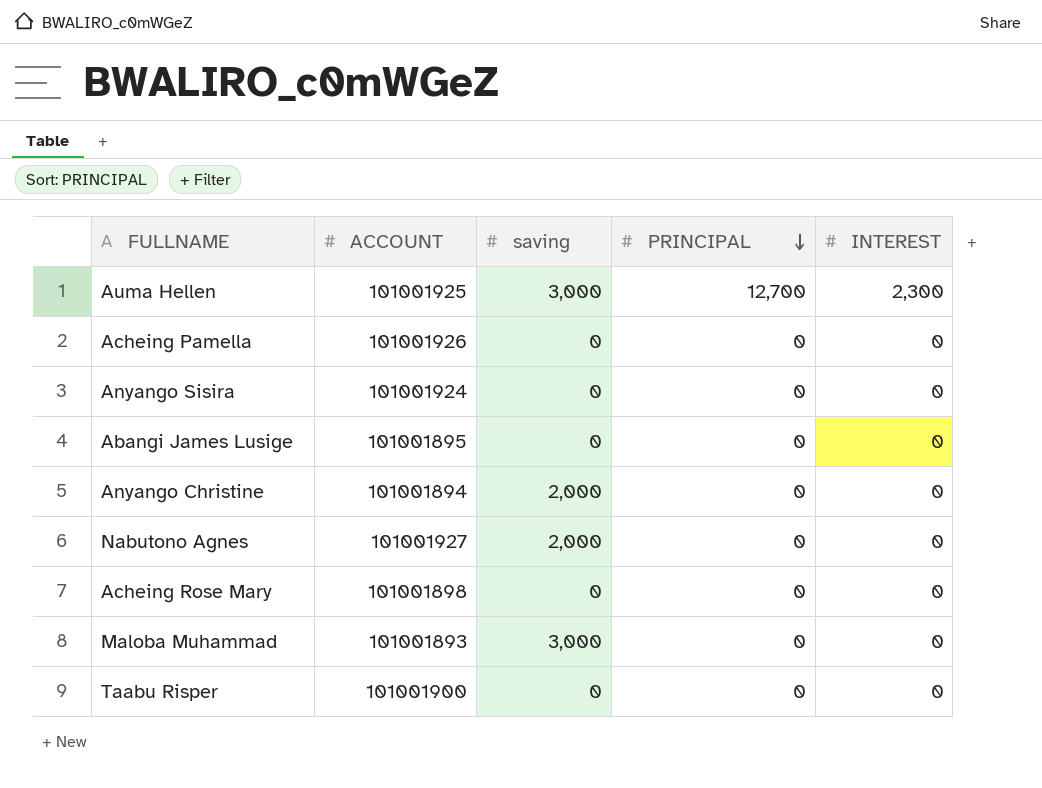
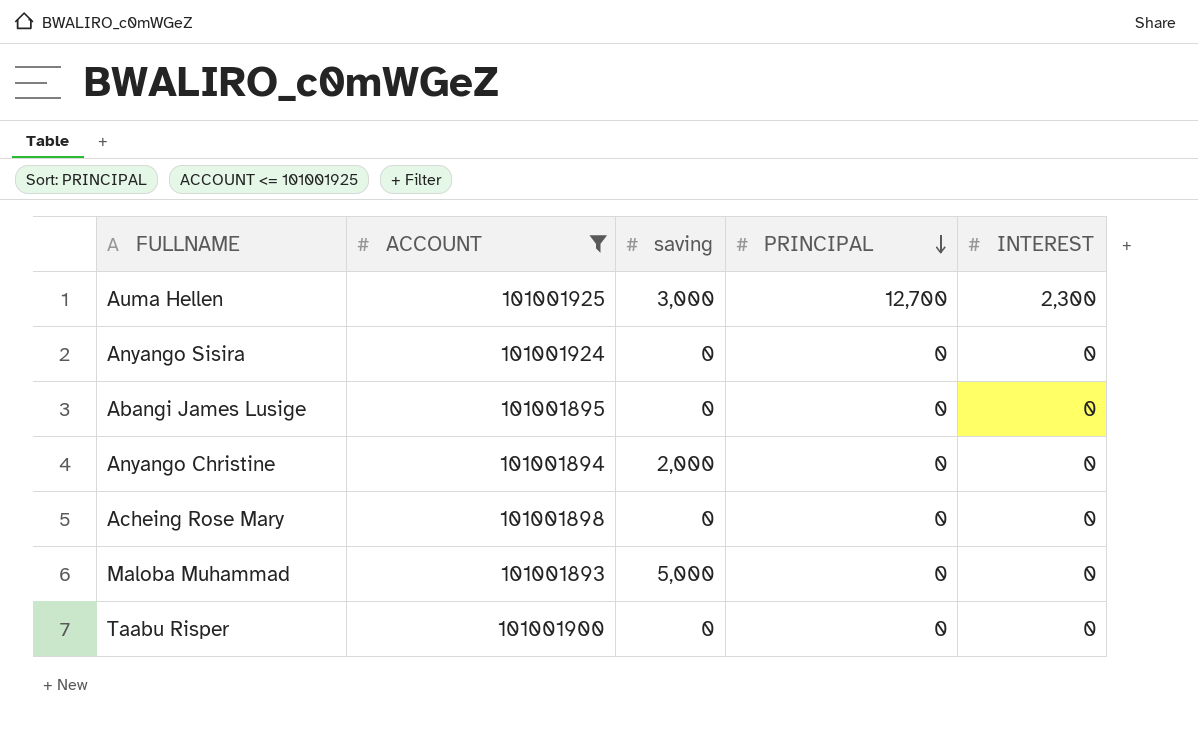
filter: none -> ACCOUNT <= 101001925
Maloba Muhammad | saving: 3,000 -> 5,000

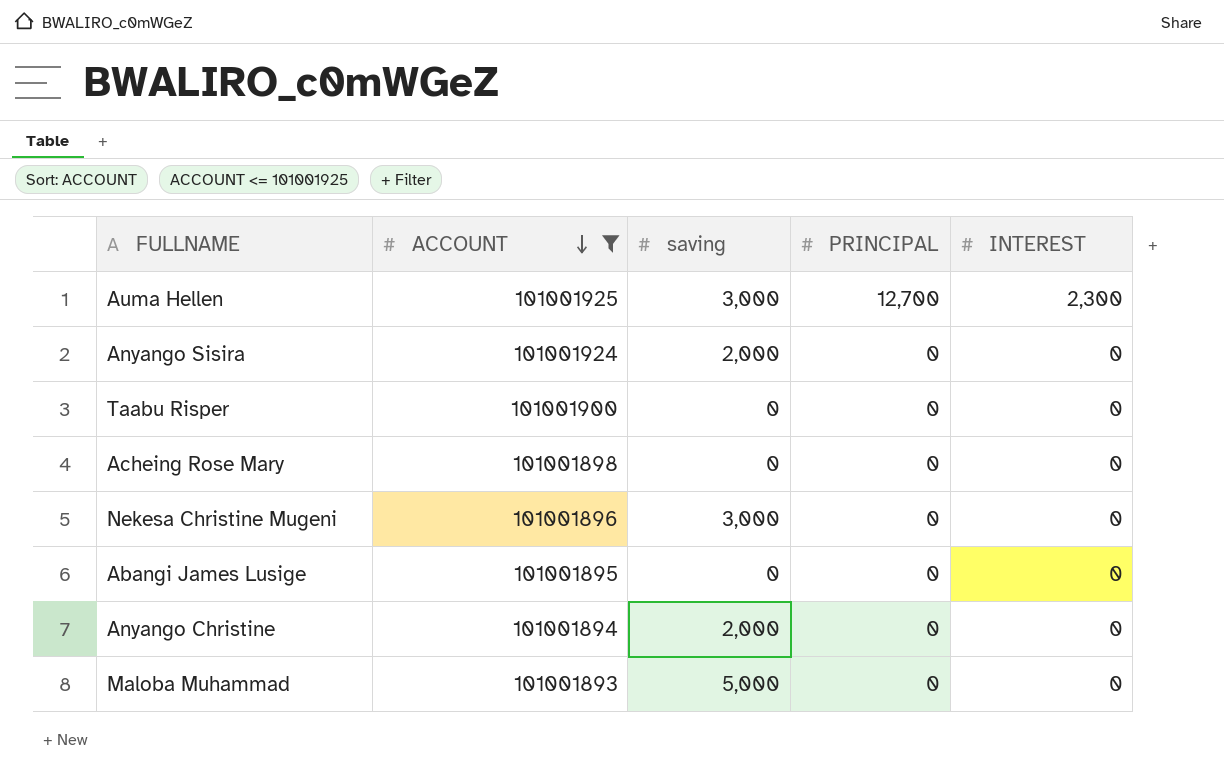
row order: PRINCIPAL descending -> ACCOUNT descending
Anyango Sisira | saving: 0 -> 2,000
row Nekesa Christine Mugeni: none -> 101001896 | 3,000 | 0 | 0

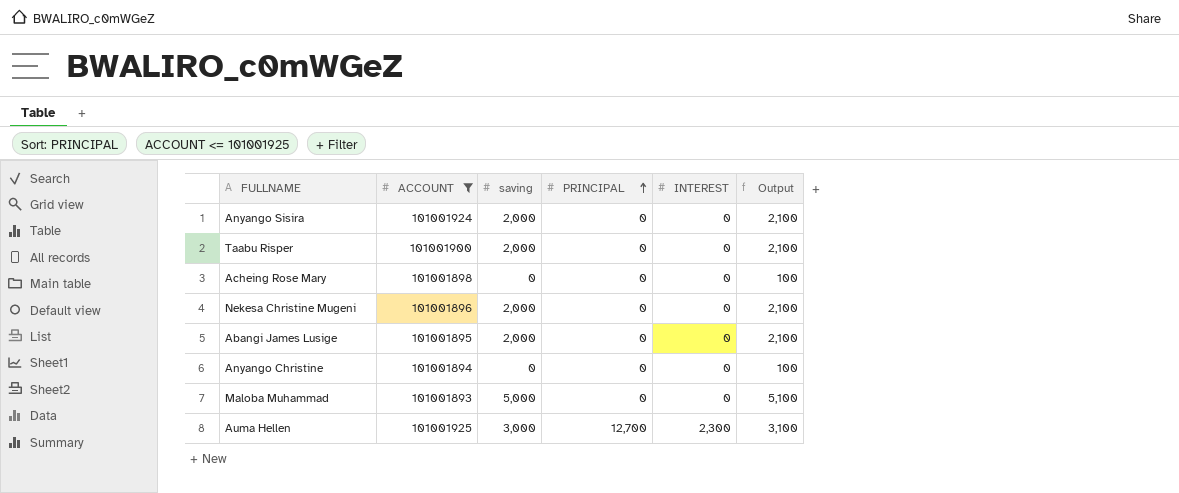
row order: ACCOUNT descending -> PRINCIPAL ascending
column Output | formula: none -> [saving] + 100
Taabu Risper | saving: 0 -> 2,000
Nekesa Christine Mugeni | saving: 3,000 -> 2,000
Abangi James Lusige | saving: 0 -> 2,000
Anyango Christine | saving: 2,000 -> 0

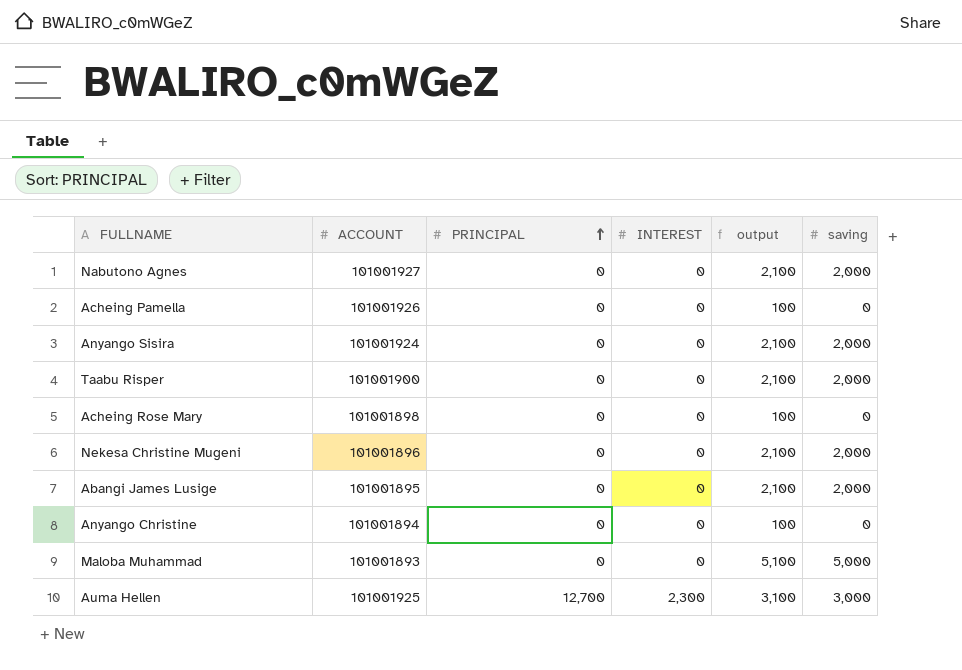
filter: ACCOUNT <= 101001925 -> none
column name: Output -> output
column saving | position: 3 -> 6

